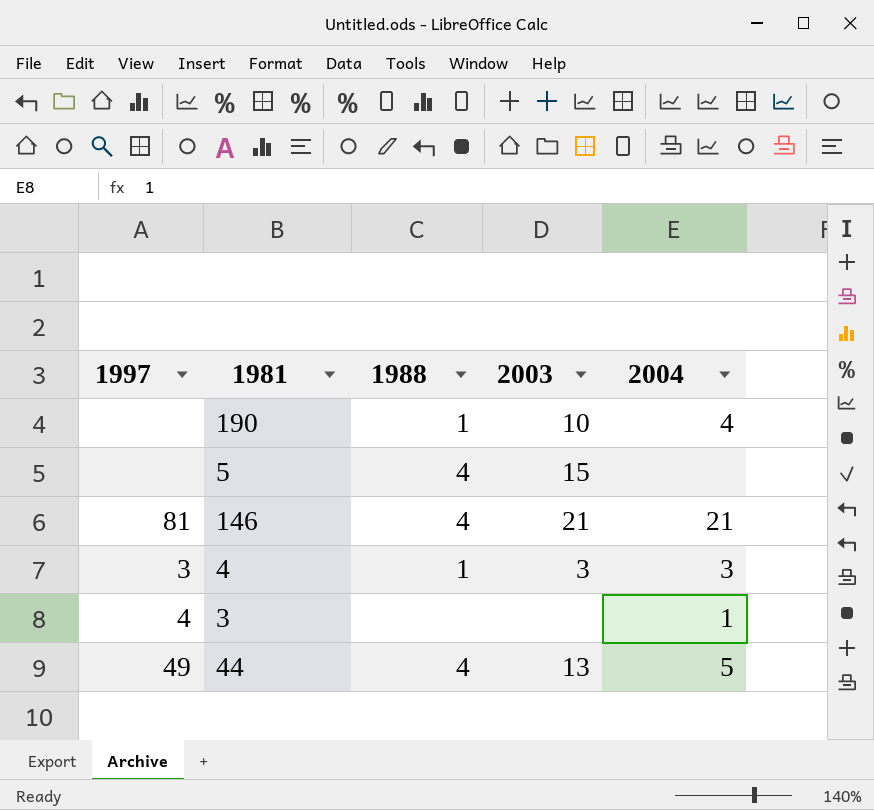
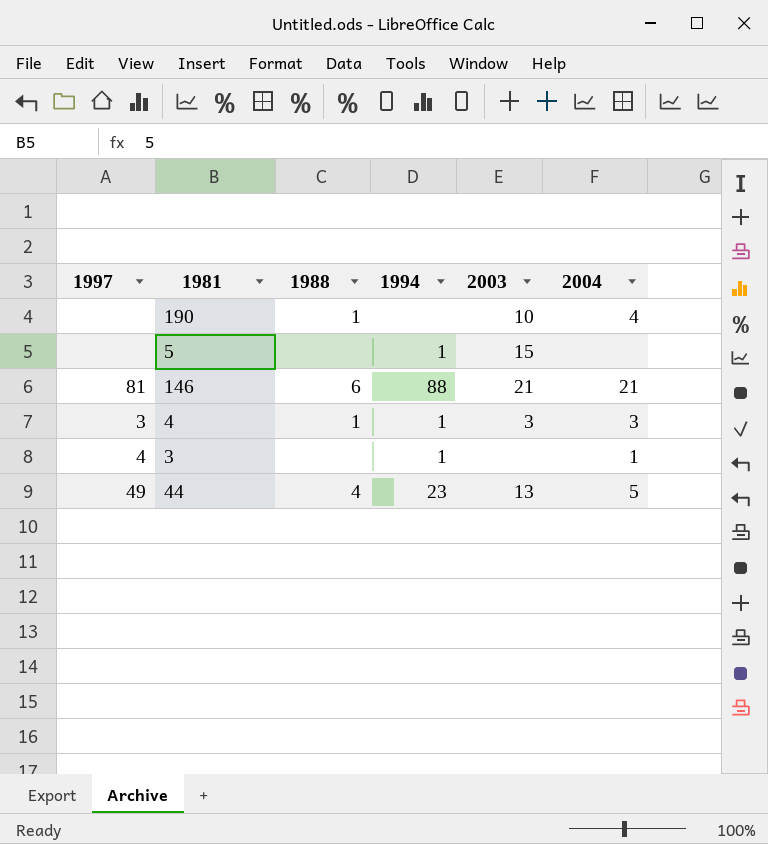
column 1994 | position: none -> 4
5 | 1988: 4 -> none
146 | 1988: 4 -> 6

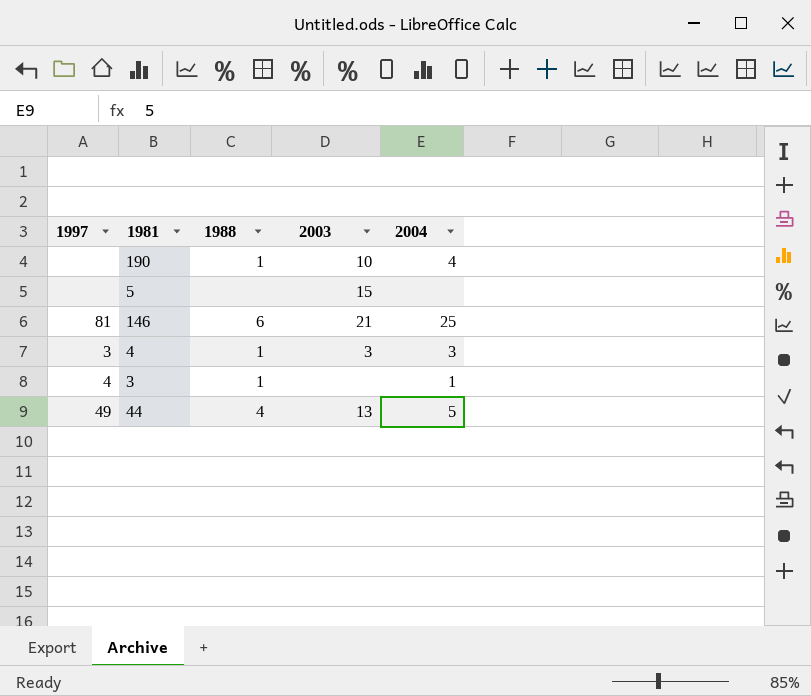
column 1994 | position: 4 -> none
146 | 2004: 21 -> 25
3 | 1988: none -> 1

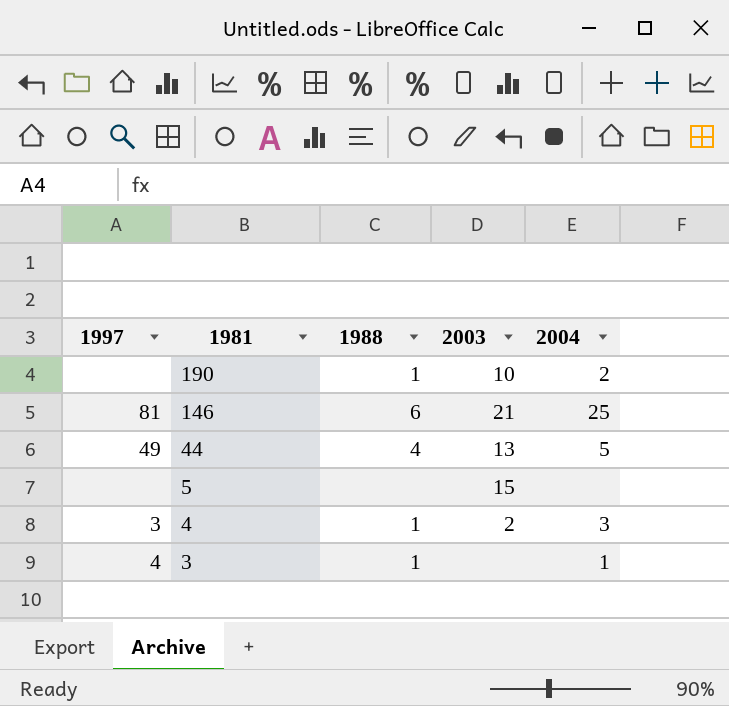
row order: none -> 1981 descending
190 | 2004: 4 -> 2
4 | 2003: 3 -> 2

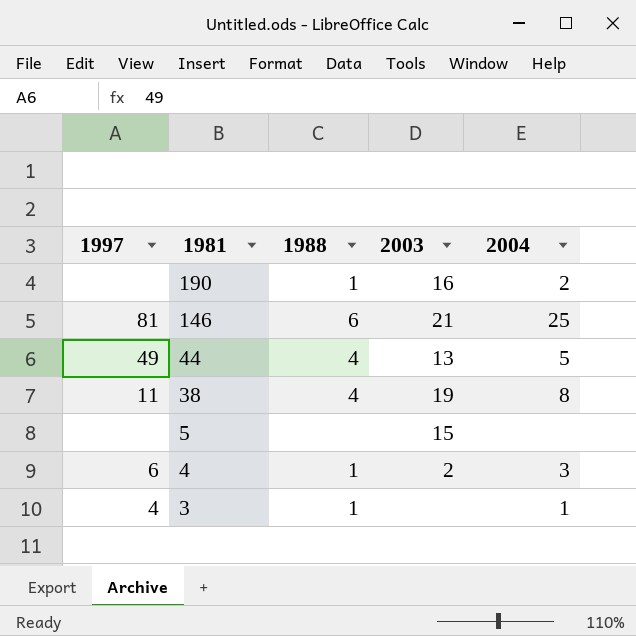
190 | 2003: 10 -> 16
row 38: none -> 11 | 4 | 19 | 8
4 | 1997: 3 -> 6

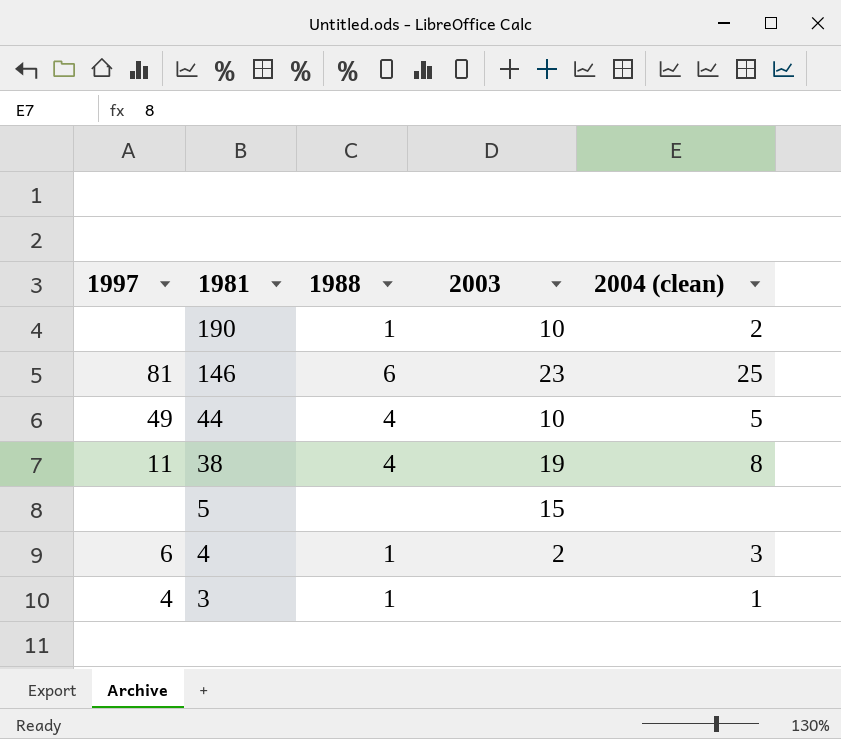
column name: 2004 -> 2004 (clean)
190 | 2003: 16 -> 10
146 | 2003: 21 -> 23
44 | 2003: 13 -> 10

